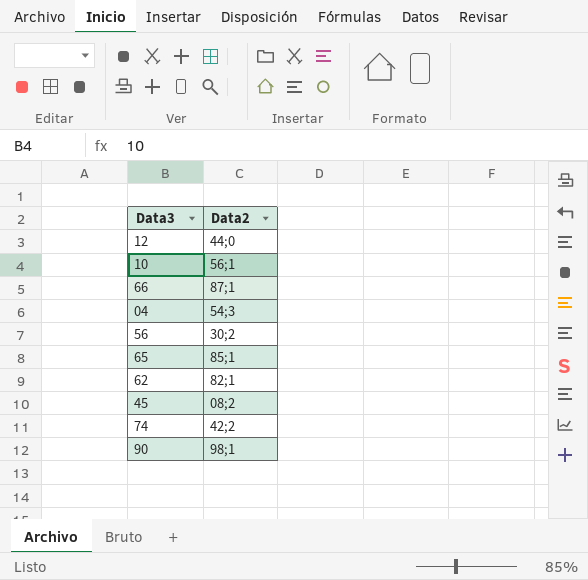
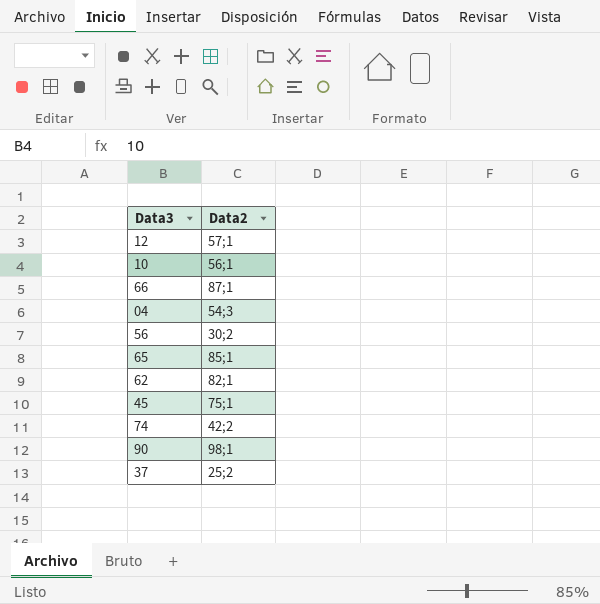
12 | Data2: 44;0 -> 57;1
45 | Data2: 08;2 -> 75;1
row 37: none -> 25;2

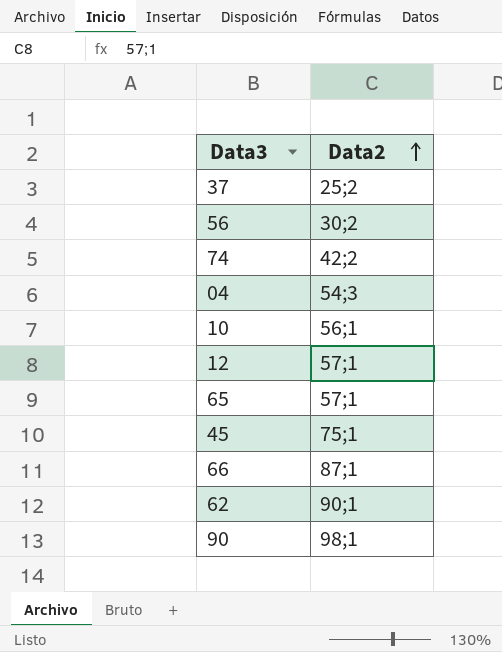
row order: none -> Data2 ascending
65 | Data2: 85;1 -> 57;1
62 | Data2: 82;1 -> 90;1

